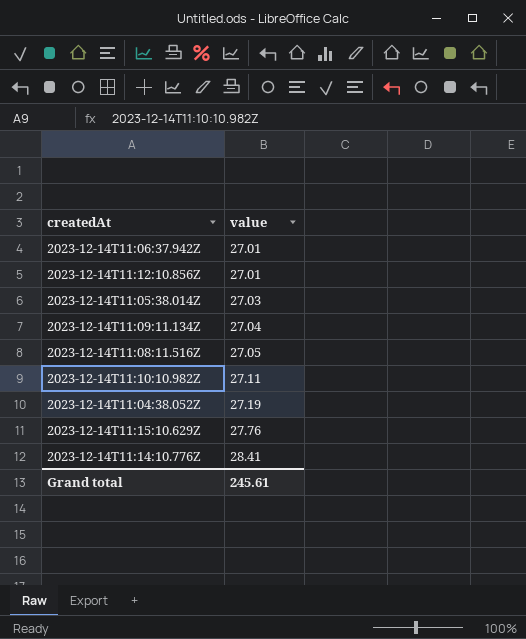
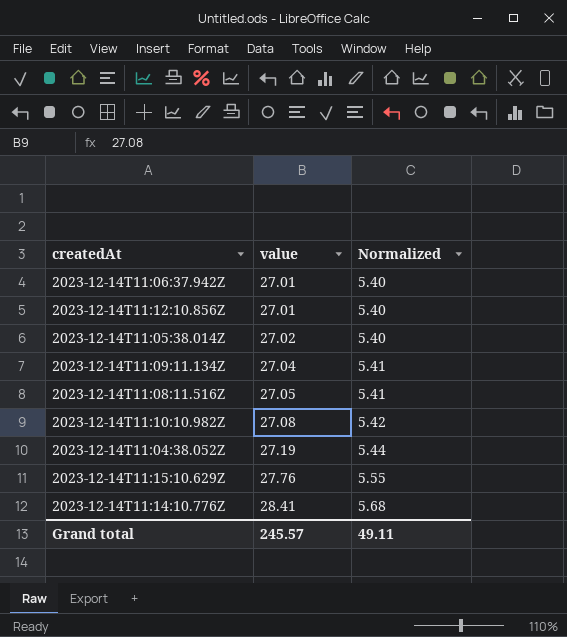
column Normalized | formula: none -> [value] * 0.2
2023-12-14T11:05:38.014Z | value: 27.03 -> 27.02
2023-12-14T11:10:10.982Z | value: 27.11 -> 27.08
Grand total | value: 245.61 -> 245.57

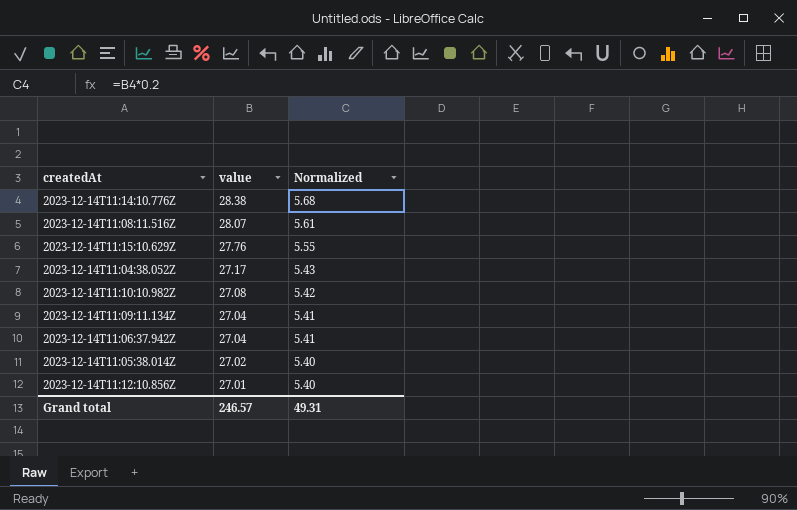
row order: value ascending -> value descending
2023-12-14T11:14:10.776Z | value: 28.41 -> 28.38
2023-12-14T11:08:11.516Z | value: 27.05 -> 28.07
2023-12-14T11:08:11.516Z | Normalized: 5.41 -> 5.61
2023-12-14T11:04:38.052Z | value: 27.19 -> 27.17
2023-12-14T11:04:38.052Z | Normalized: 5.44 -> 5.43
2023-12-14T11:06:37.942Z | value: 27.01 -> 27.04
2023-12-14T11:06:37.942Z | Normalized: 5.40 -> 5.41
Grand total | value: 245.57 -> 246.57
Grand total | Normalized: 49.11 -> 49.31

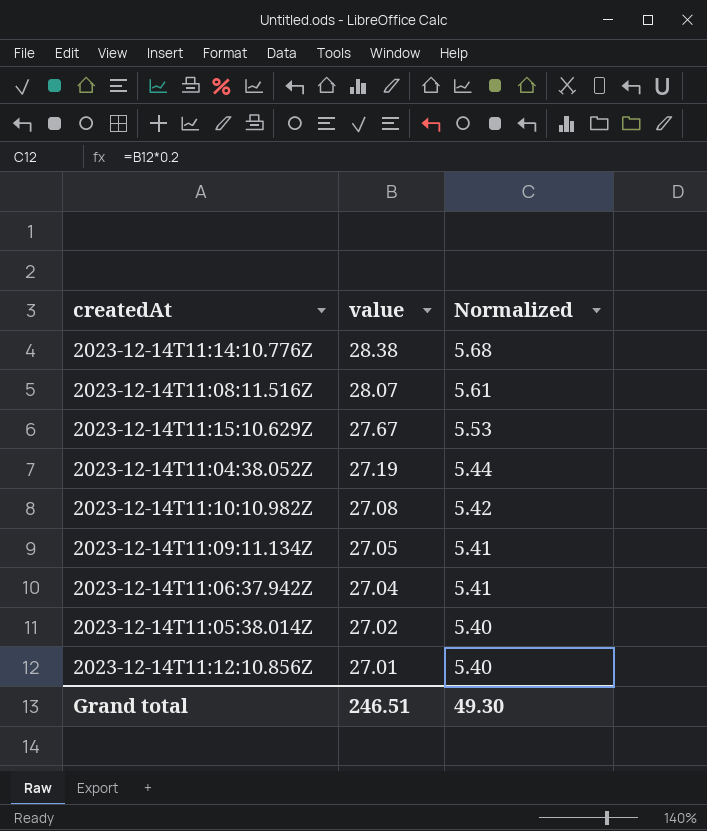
2023-12-14T11:15:10.629Z | value: 27.76 -> 27.67
2023-12-14T11:15:10.629Z | Normalized: 5.55 -> 5.53
2023-12-14T11:04:38.052Z | value: 27.17 -> 27.19
2023-12-14T11:04:38.052Z | Normalized: 5.43 -> 5.44
2023-12-14T11:09:11.134Z | value: 27.04 -> 27.05
Grand total | value: 246.57 -> 246.51
Grand total | Normalized: 49.31 -> 49.30

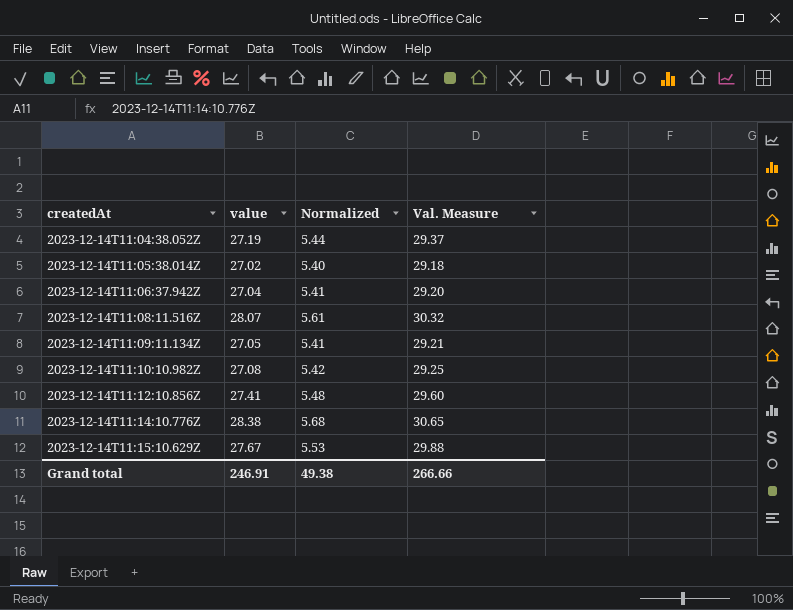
row order: value descending -> createdAt ascending
column Val. Measure | formula: none -> [value] * 1.08
2023-12-14T11:12:10.856Z | value: 27.01 -> 27.41
2023-12-14T11:12:10.856Z | Normalized: 5.40 -> 5.48
Grand total | value: 246.51 -> 246.91
Grand total | Normalized: 49.30 -> 49.38

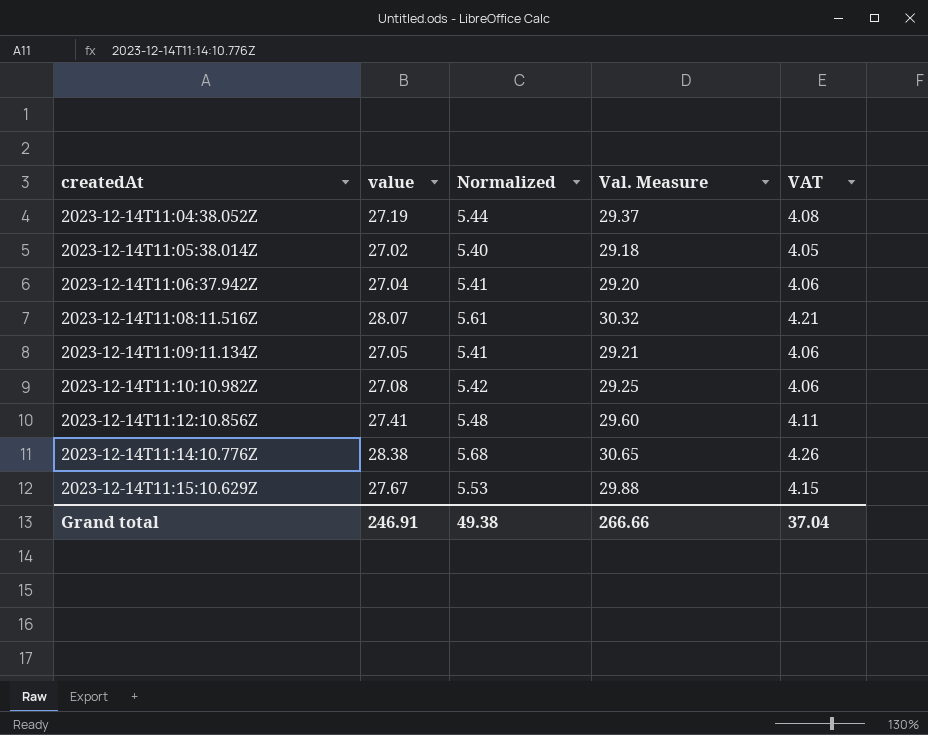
column VAT | formula: none -> [value] * 0.15

